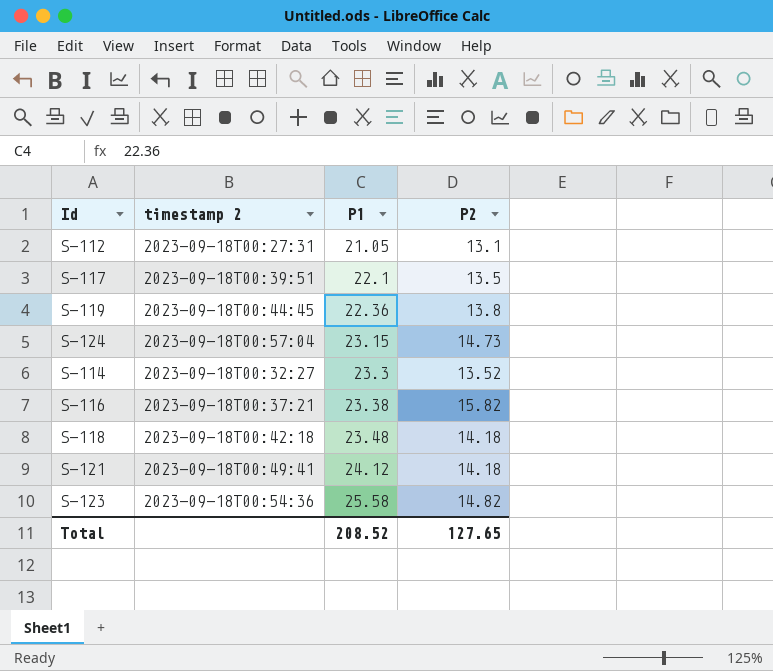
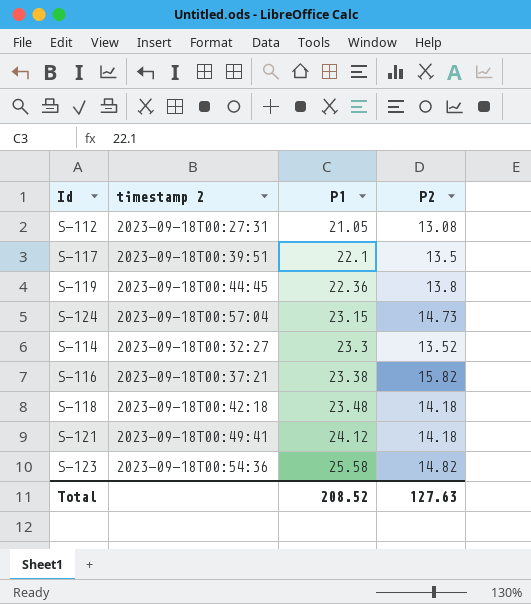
S-112 | P2: 13.1 -> 13.08
Total | P2: 127.65 -> 127.63

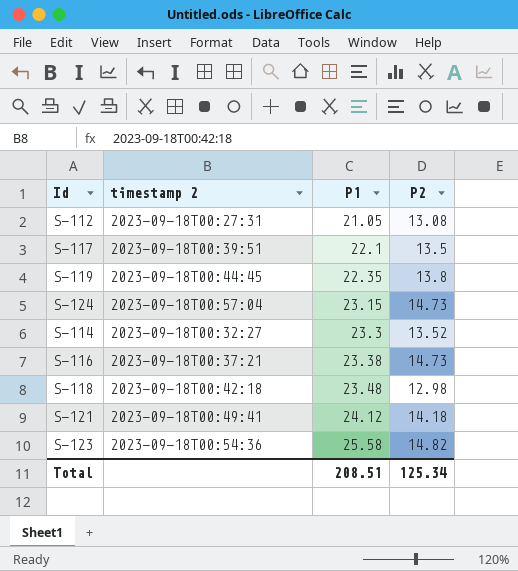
S-119 | P1: 22.36 -> 22.35
S-116 | P2: 15.82 -> 14.73
S-118 | P2: 14.18 -> 12.98
Total | P1: 208.52 -> 208.51
Total | P2: 127.63 -> 125.34

